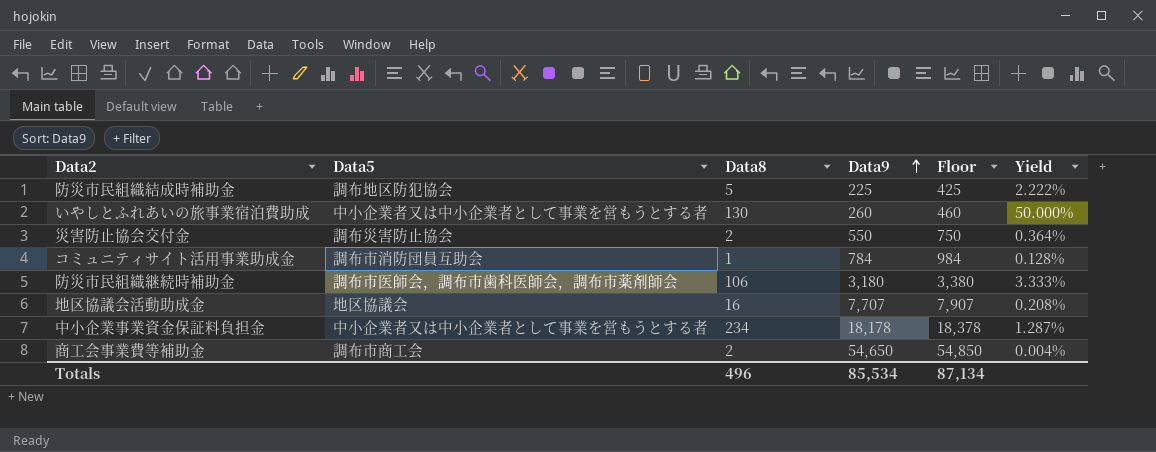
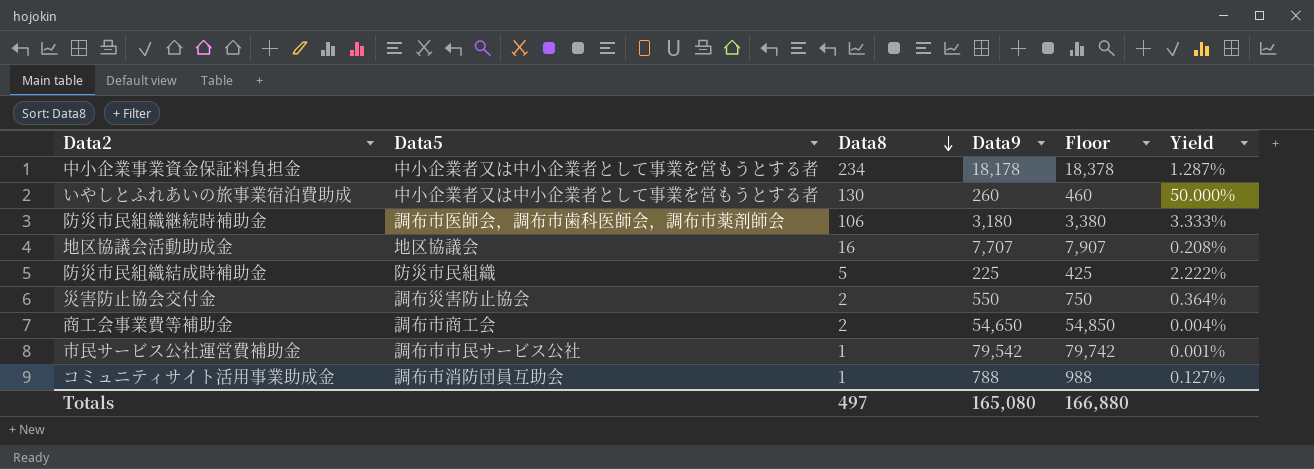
row order: Data9 ascending -> Data8 descending
防災市民組織結成時補助金 | Data5: 調布地区防犯協会 -> 防災市民組織
row 市民サービス公社運営費補助金: none -> 調布市市民サービス公社 | 1 | 79,542 | 79,742 | 0.001%
コミュニティサイト活用事業助成金 | Data9: 784 -> 788
コミュニティサイト活用事業助成金 | Floor: 984 -> 988
コミュニティサイト活用事業助成金 | Yield: 0.128% -> 0.127%
Totals | Data8: 496 -> 497
Totals | Data9: 85,534 -> 165,080
Totals | Floor: 87,134 -> 166,880

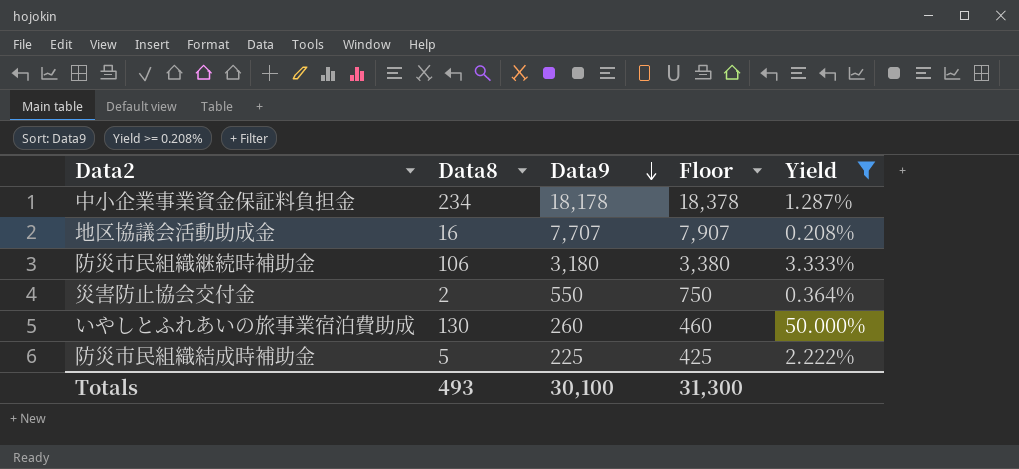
filter: none -> Yield >= 0.208%
row order: Data8 descending -> Data9 descending
column Data5 | position: 2 -> none
Totals | Data8: 497 -> 493
Totals | Data9: 165,080 -> 30,100
Totals | Floor: 166,880 -> 31,300

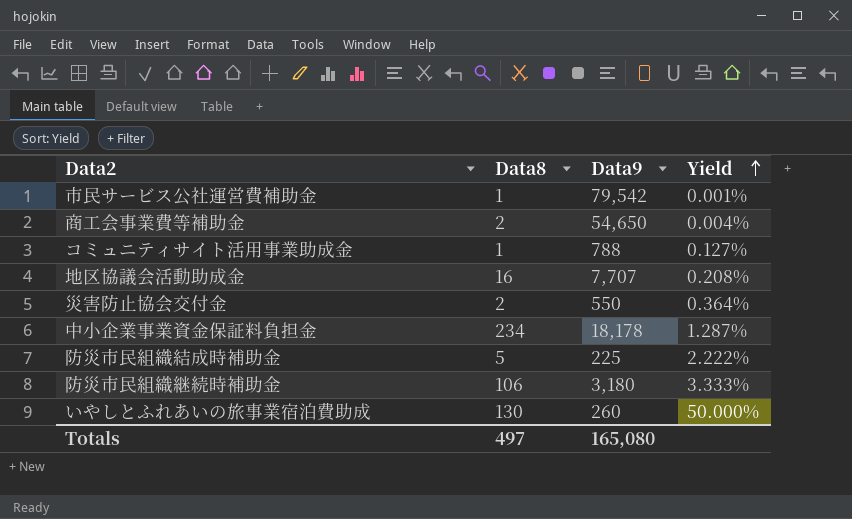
filter: Yield >= 0.208% -> none
row order: Data9 descending -> Yield ascending
column Floor | formula: [Data9] + 200 -> none
Totals | Data8: 493 -> 497
Totals | Data9: 30,100 -> 165,080

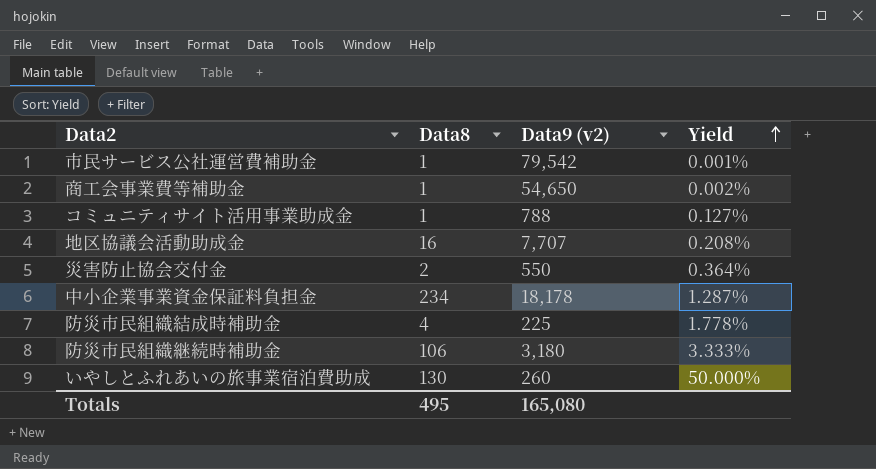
column name: Data9 -> Data9 (v2)
商工会事業費等補助金 | Data8: 2 -> 1
商工会事業費等補助金 | Yield: 0.004% -> 0.002%
防災市民組織結成時補助金 | Data8: 5 -> 4
防災市民組織結成時補助金 | Yield: 2.222% -> 1.778%
Totals | Data8: 497 -> 495

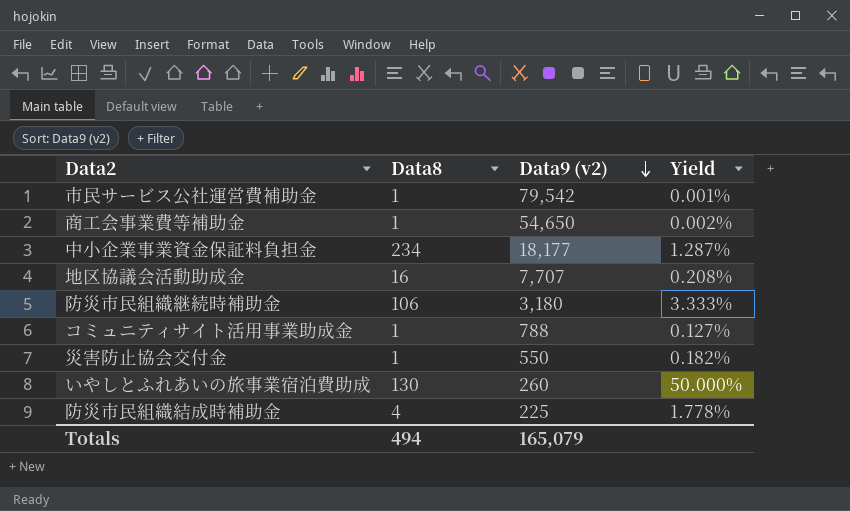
row order: Yield ascending -> Data9 (v2) descending
中小企業事業資金保証料負担金 | Data9 (v2): 18,178 -> 18,177
災害防止協会交付金 | Data8: 2 -> 1
災害防止協会交付金 | Yield: 0.364% -> 0.182%
Totals | Data8: 495 -> 494
Totals | Data9 (v2): 165,080 -> 165,079

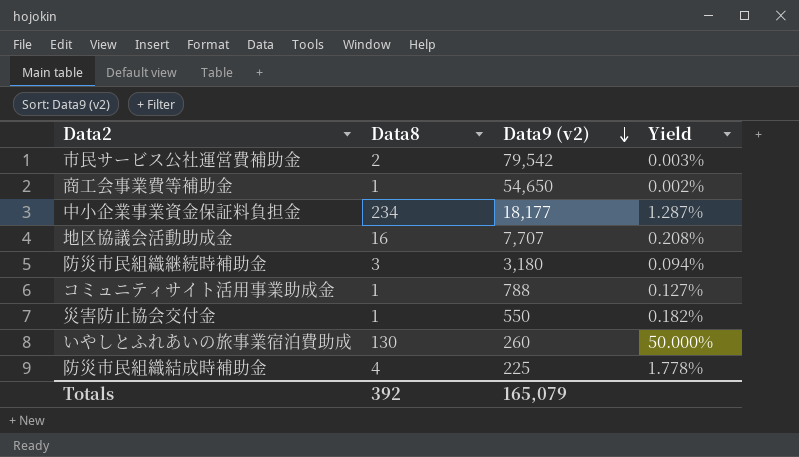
市民サービス公社運営費補助金 | Data8: 1 -> 2
市民サービス公社運営費補助金 | Yield: 0.001% -> 0.003%
防災市民組織継続時補助金 | Data8: 106 -> 3
防災市民組織継続時補助金 | Yield: 3.333% -> 0.094%
Totals | Data8: 494 -> 392

